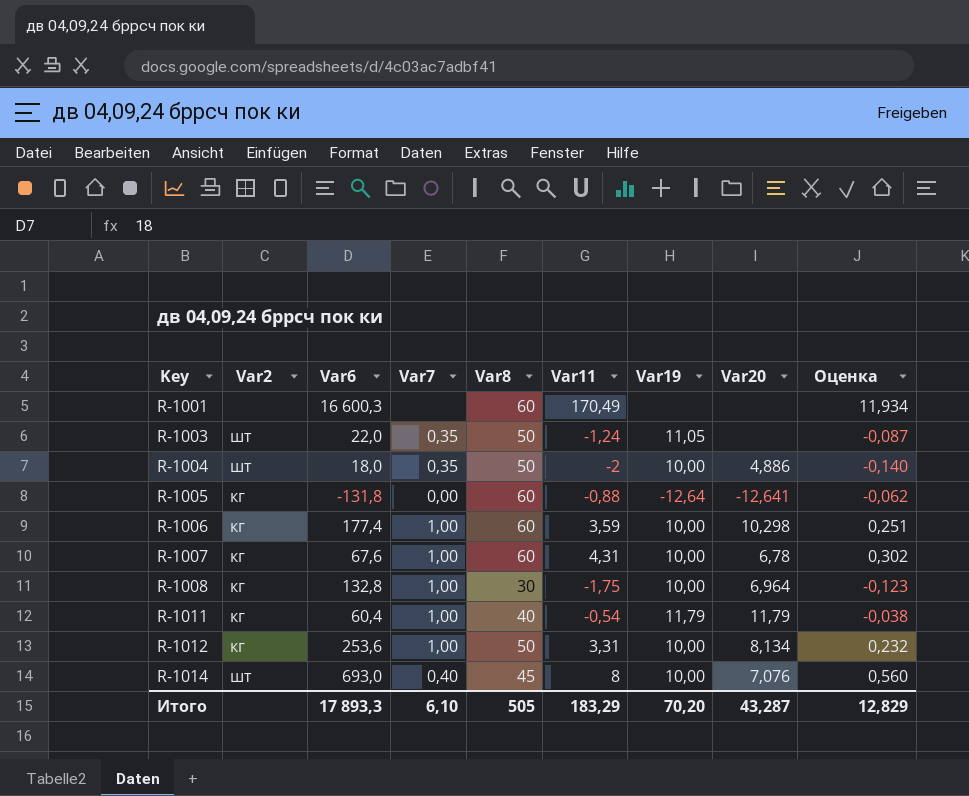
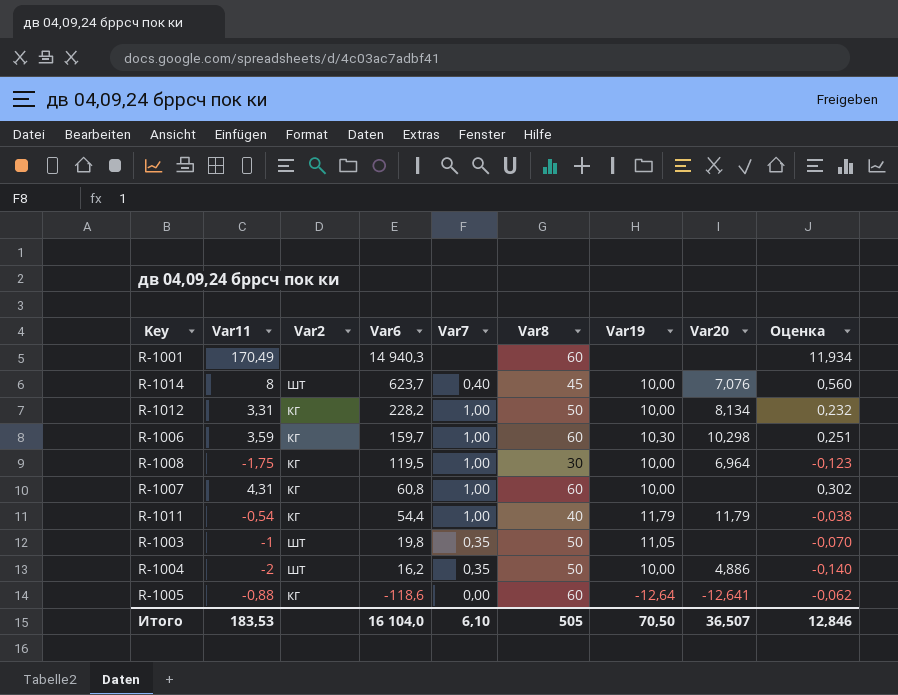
row order: Key ascending -> Var6 descending
column Var11 | position: 6 -> 2
R-1001 | Var6: 16 600,3 -> 14 940,3
R-1014 | Var6: 693,0 -> 623,7
R-1012 | Var6: 253,6 -> 228,2
R-1006 | Var6: 177,4 -> 159,7
R-1006 | Var19: 10,00 -> 10,30
R-1008 | Var6: 132,8 -> 119,5
R-1007 | Var6: 67,6 -> 60,8
R-1007 | Var20: 6,78 -> none
R-1011 | Var6: 60,4 -> 54,4
R-1003 | Var11: -1,24 -> -1
R-1003 | Var6: 22,0 -> 19,8
R-1003 | Оценка: -0,087 -> -0,070
R-1004 | Var6: 18,0 -> 16,2
R-1005 | Var6: -131,8 -> -118,6
Итого | Var11: 183,29 -> 183,53
Итого | Var6: 17 893,3 -> 16 104,0
Итого | Var19: 70,20 -> 70,50
Итого | Var20: 43,287 -> 36,507
Итого | Оценка: 12,829 -> 12,846

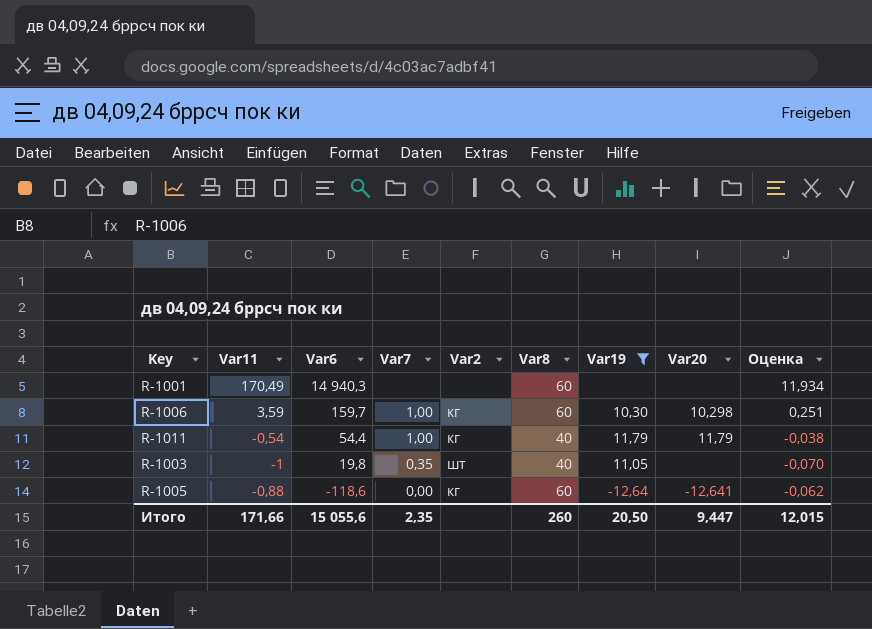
filter: none -> Var19 != 10,00
column Var2 | position: 3 -> 5
R-1003 | Var8: 50 -> 40
Итого | Var11: 183,53 -> 171,66
Итого | Var6: 16 104,0 -> 15 055,6
Итого | Var7: 6,10 -> 2,35
Итого | Var8: 505 -> 260
Итого | Var19: 70,50 -> 20,50
Итого | Var20: 36,507 -> 9,447
Итого | Оценка: 12,846 -> 12,015

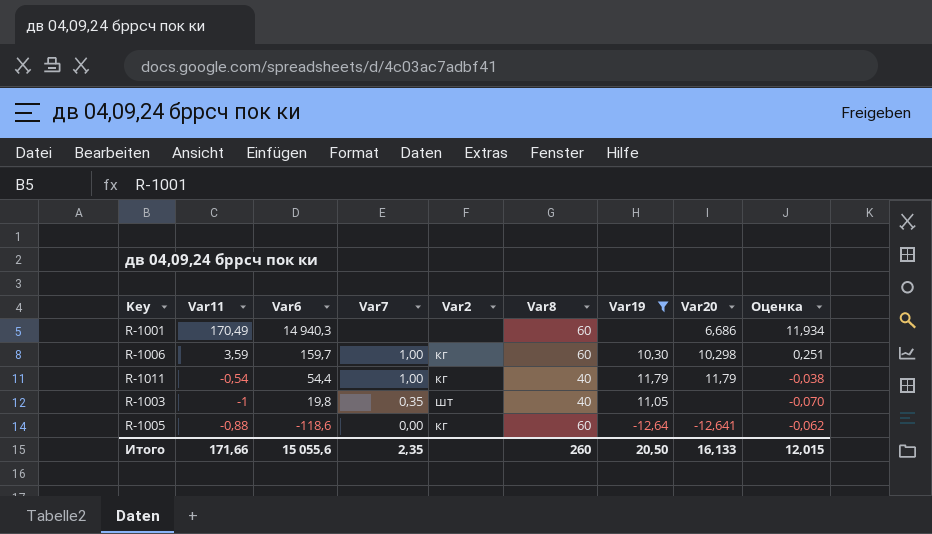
R-1001 | Var20: none -> 6,686
Итого | Var20: 9,447 -> 16,133

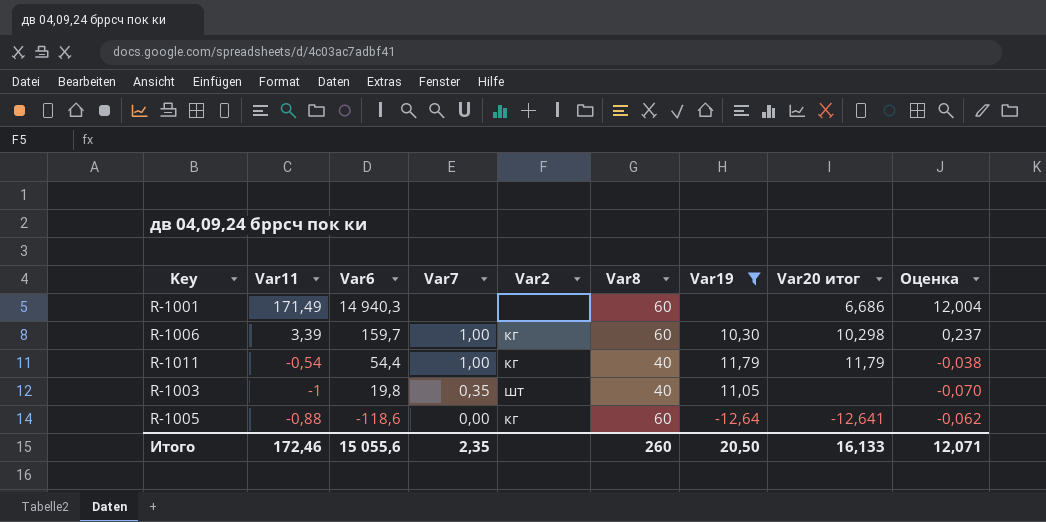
column name: Var20 -> Var20 итог
R-1001 | Var11: 170,49 -> 171,49
R-1001 | Оценка: 11,934 -> 12,004
R-1006 | Var11: 3,59 -> 3,39
R-1006 | Оценка: 0,251 -> 0,237
Итого | Var11: 171,66 -> 172,46
Итого | Оценка: 12,015 -> 12,071

